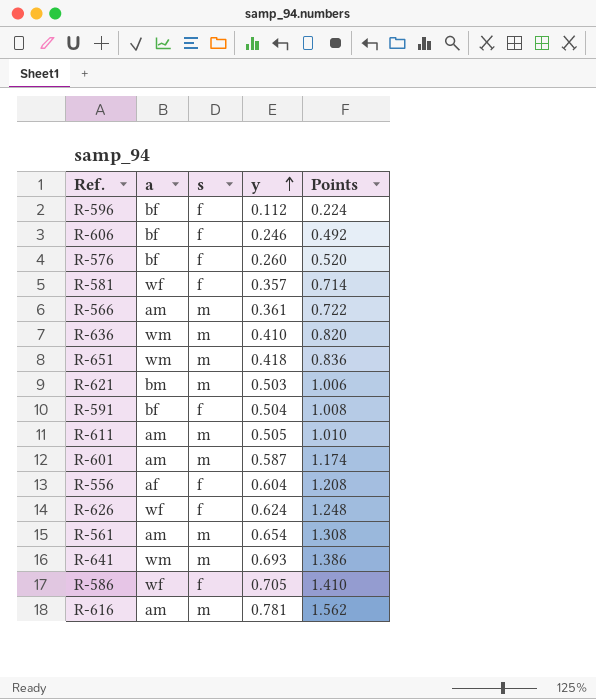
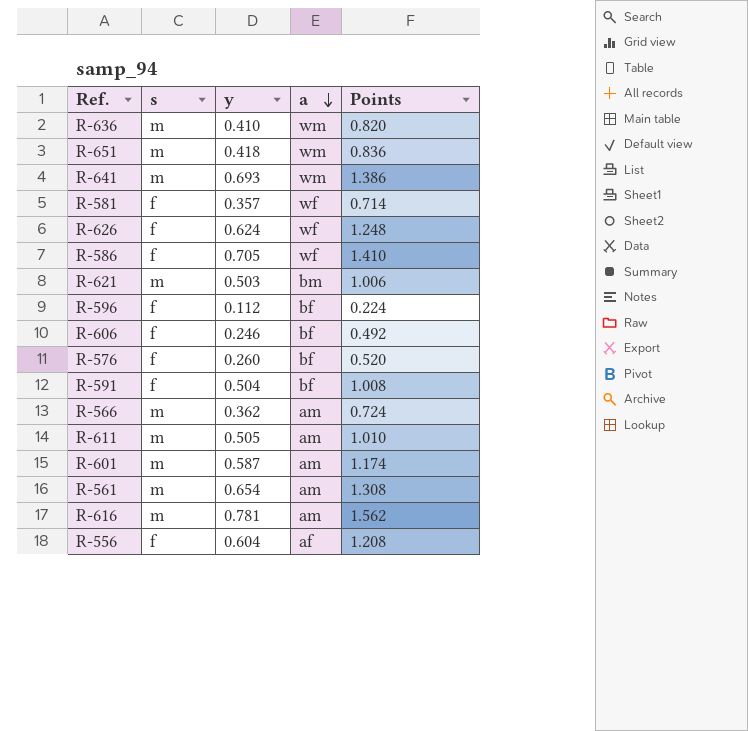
row order: y ascending -> a descending
column a | position: 2 -> 4
R-566 | y: 0.361 -> 0.362
R-566 | Points: 0.722 -> 0.724

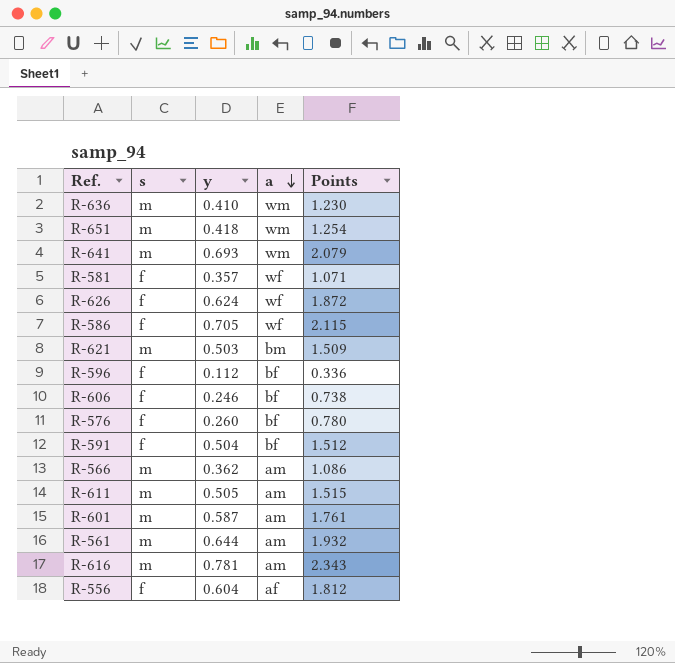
column Points | formula: [y] * 2 -> [y] * 3
R-561 | y: 0.654 -> 0.644

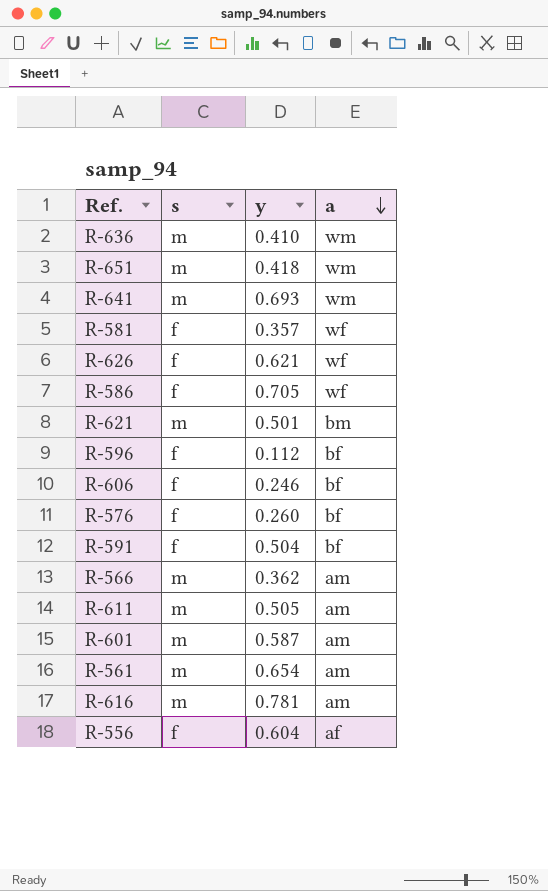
column Points | formula: [y] * 3 -> none
R-626 | y: 0.624 -> 0.621
R-621 | y: 0.503 -> 0.501
R-561 | y: 0.644 -> 0.654

